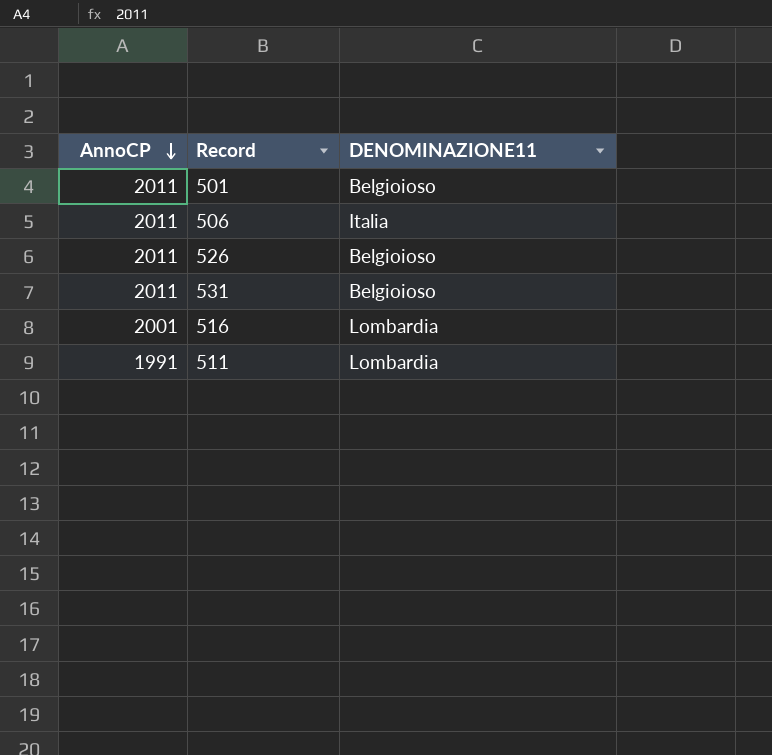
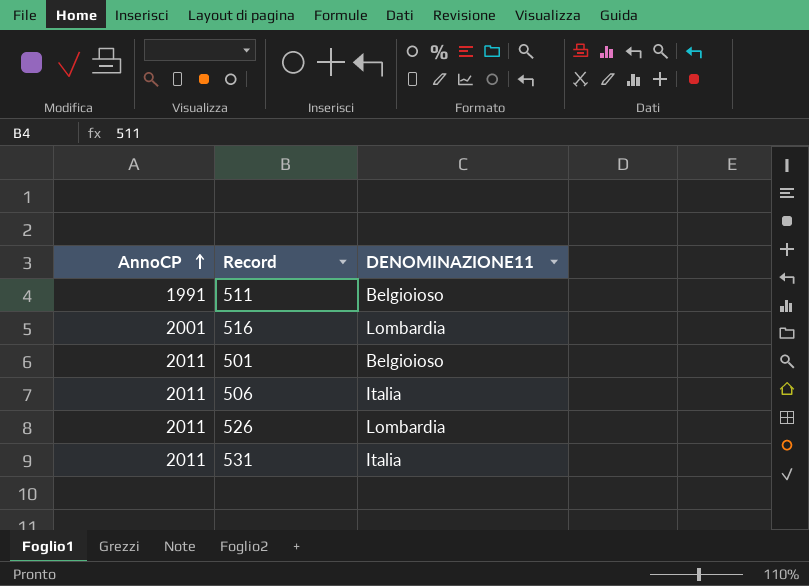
row order: AnnoCP descending -> AnnoCP ascending
511 | DENOMINAZIONE11: Lombardia -> Belgioioso
526 | DENOMINAZIONE11: Belgioioso -> Lombardia
531 | DENOMINAZIONE11: Belgioioso -> Italia

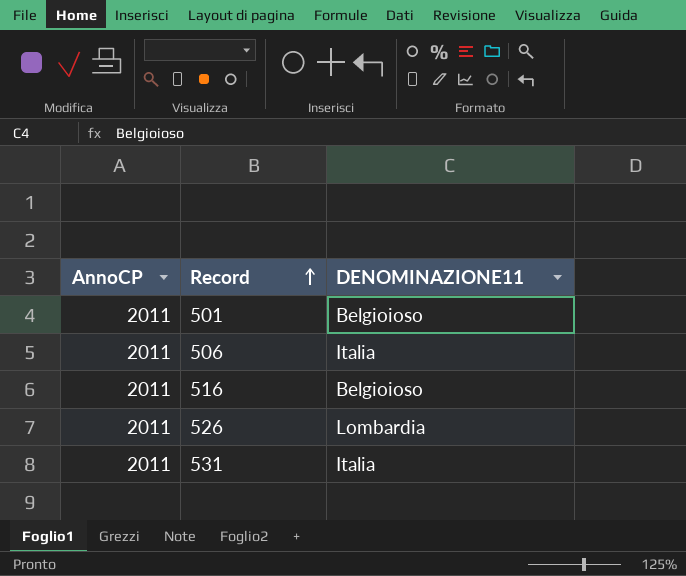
row order: AnnoCP ascending -> Record ascending
row 511: 1991 | Belgioioso -> none
516 | AnnoCP: 2001 -> 2011
516 | DENOMINAZIONE11: Lombardia -> Belgioioso

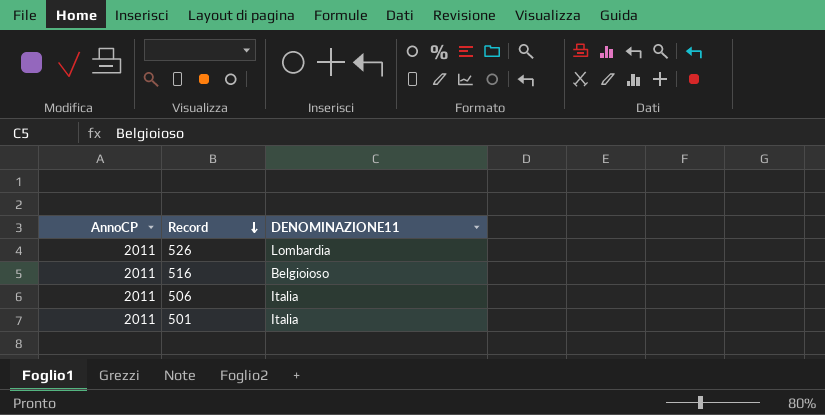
row order: Record ascending -> Record descending
row 531: 2011 | Italia -> none
501 | DENOMINAZIONE11: Belgioioso -> Italia

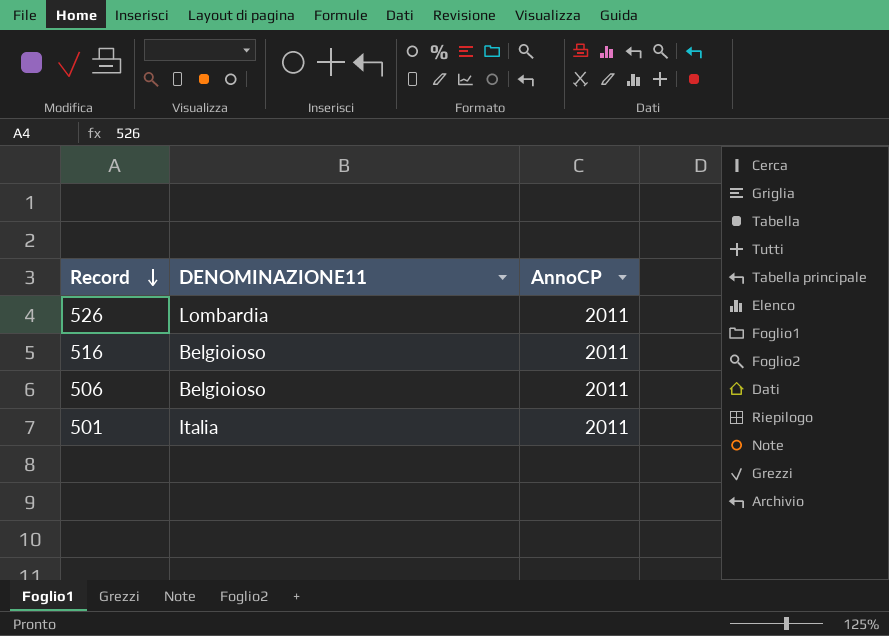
column AnnoCP | position: 1 -> 3
506 | DENOMINAZIONE11: Italia -> Belgioioso

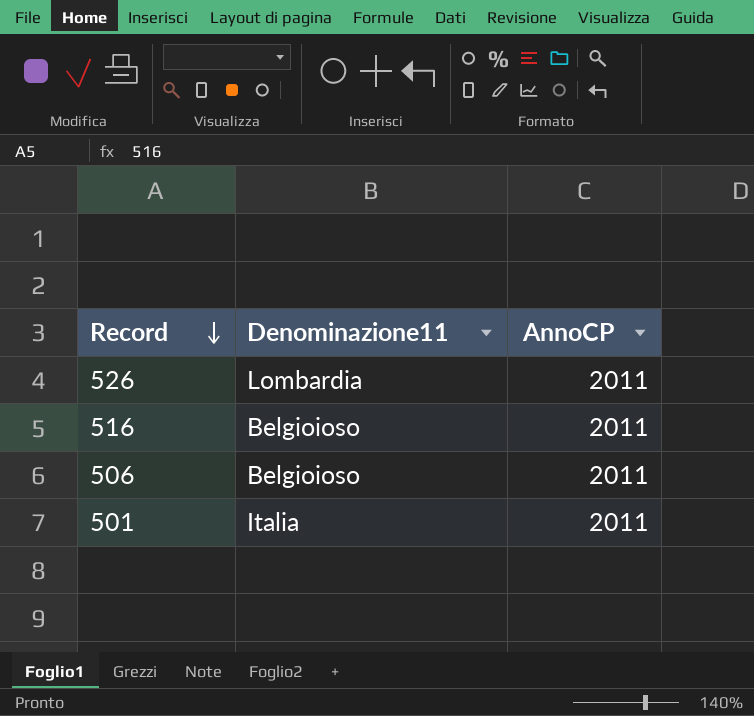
column name: DENOMINAZIONE11 -> Denominazione11

